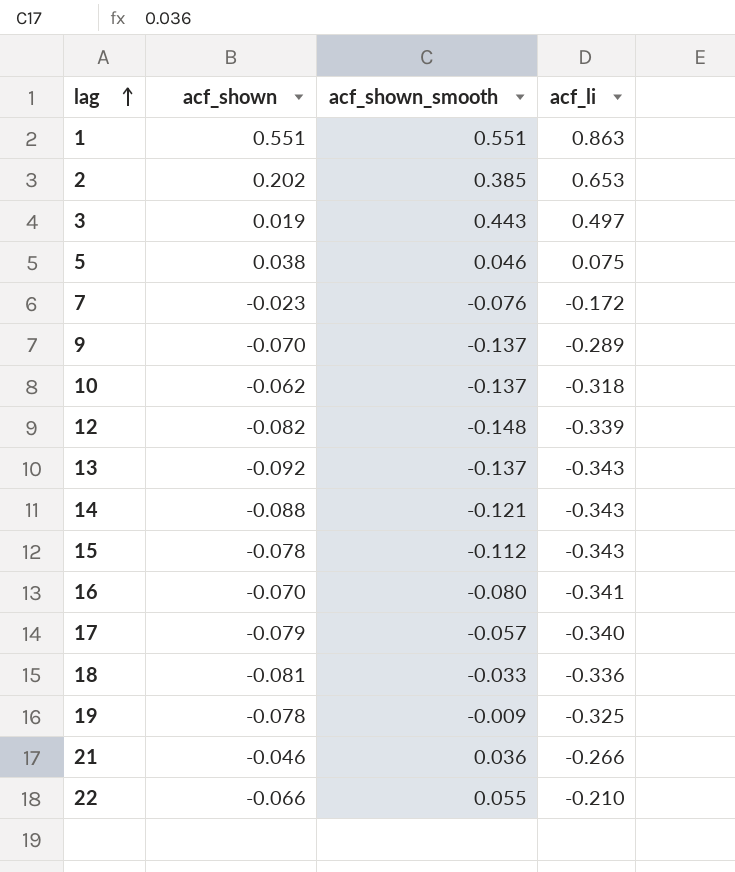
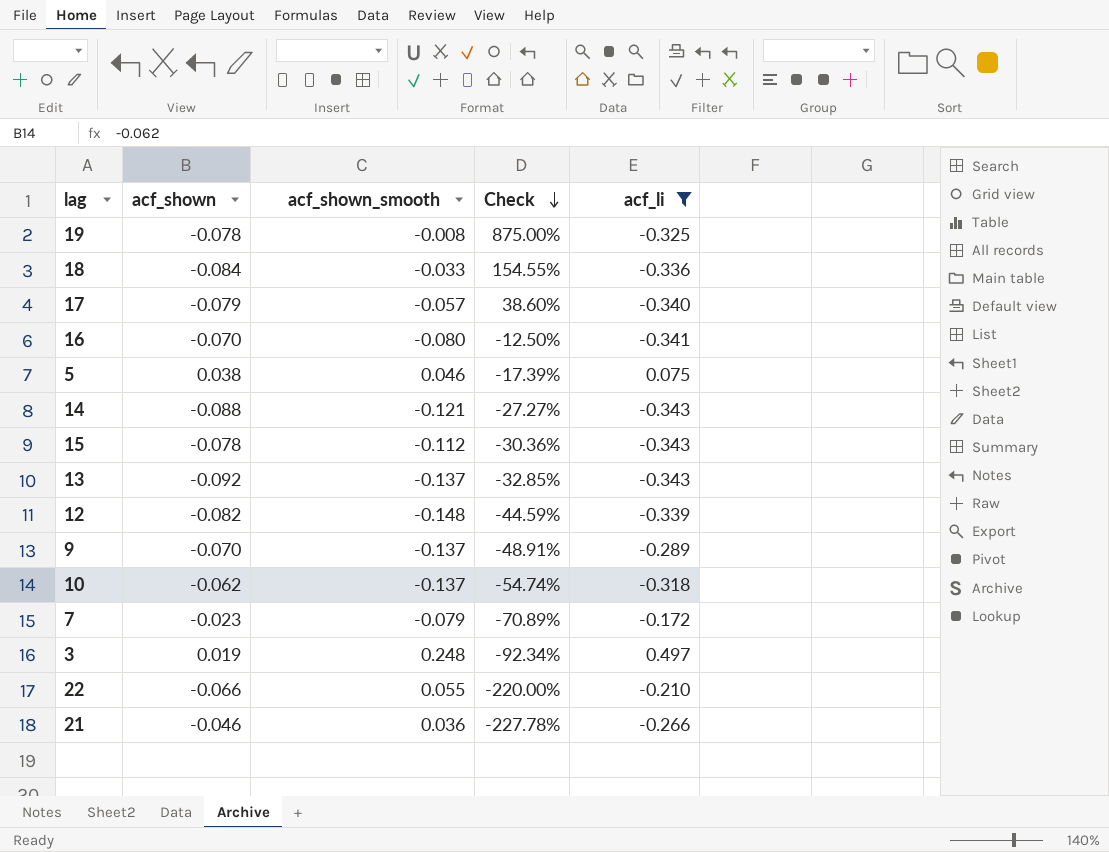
filter: none -> acf_li <= 0.497
row order: lag ascending -> Check descending
column Check | formula: none -> ([acf_shown] - [acf_shown_smooth]) / [acf_shown_smooth]
19 | acf_shown_smooth: -0.009 -> -0.008
18 | acf_shown: -0.081 -> -0.084
7 | acf_shown_smooth: -0.076 -> -0.079
3 | acf_shown_smooth: 0.443 -> 0.248

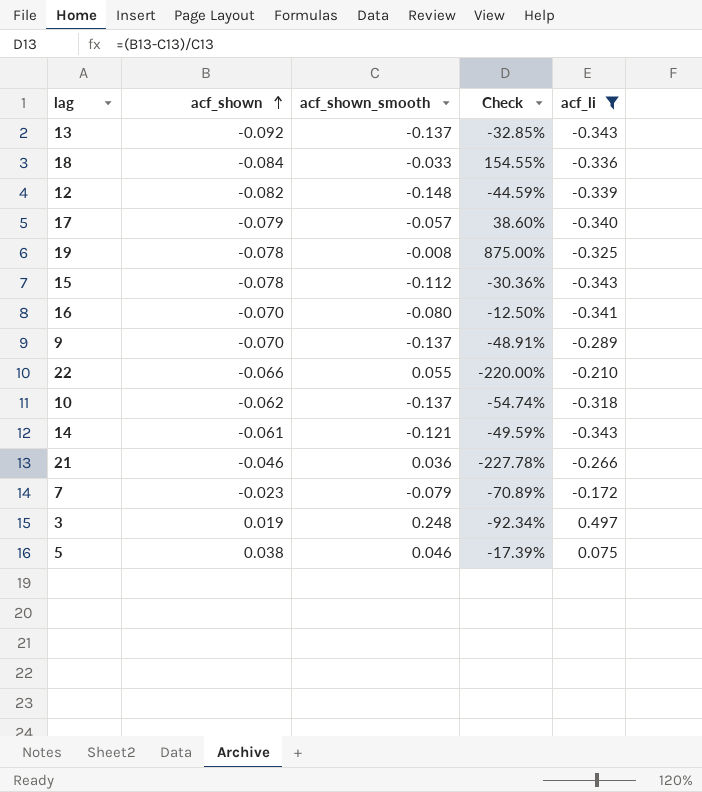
row order: Check descending -> acf_shown ascending
14 | acf_shown: -0.088 -> -0.061
14 | Check: -27.27% -> -49.59%

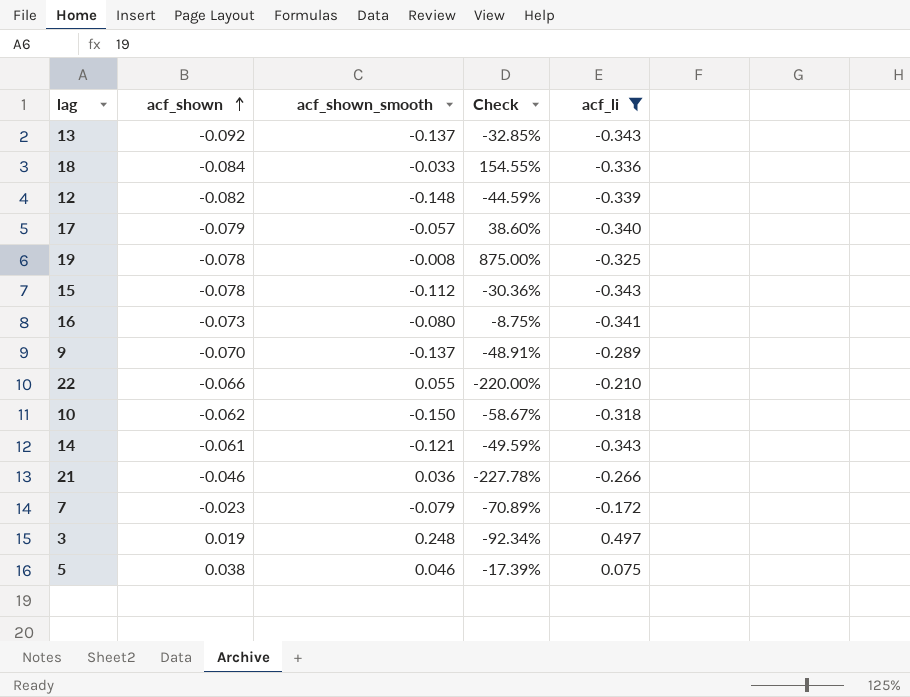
16 | acf_shown: -0.070 -> -0.073
16 | Check: -12.50% -> -8.75%
10 | acf_shown_smooth: -0.137 -> -0.150
10 | Check: -54.74% -> -58.67%

